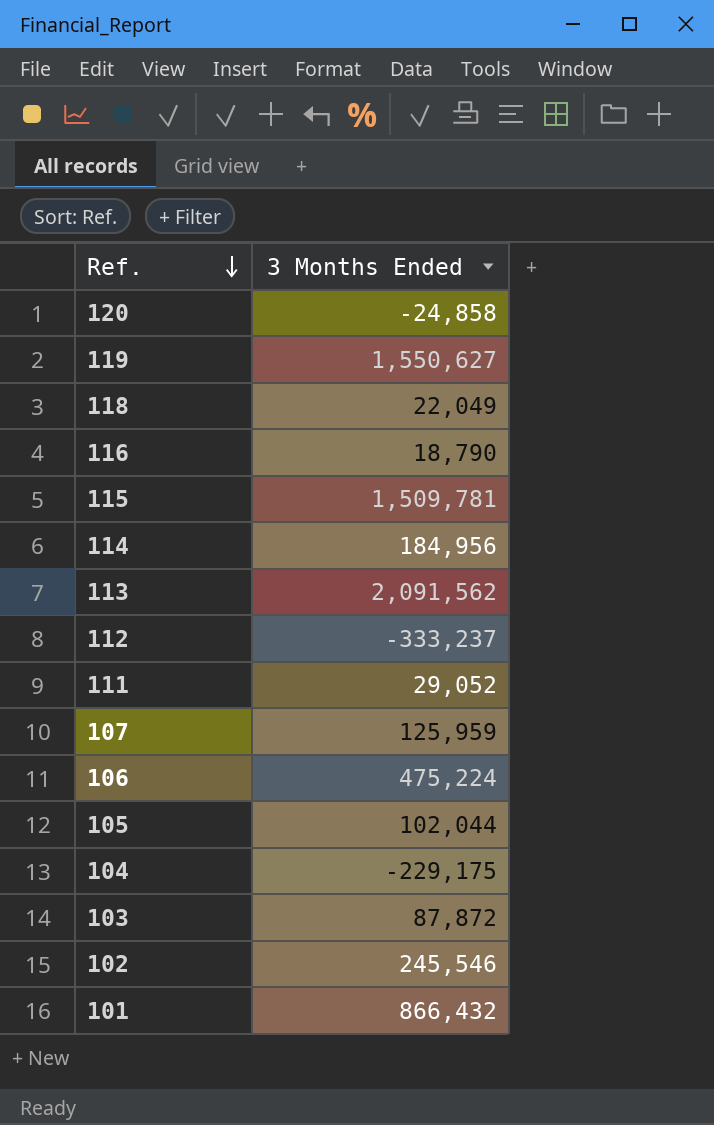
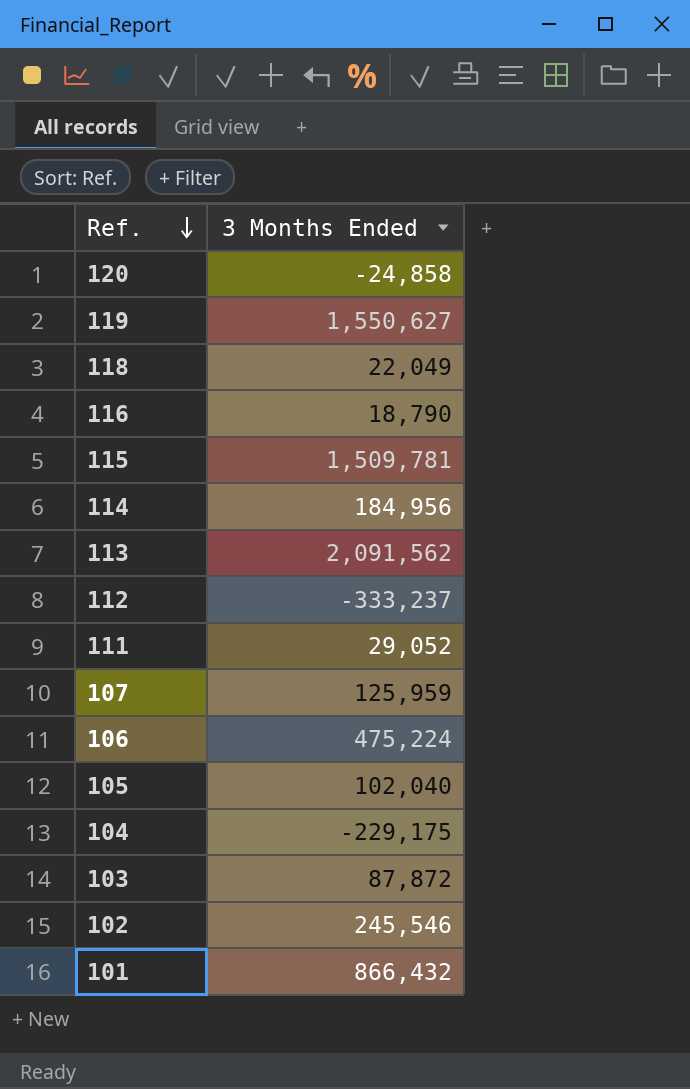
105 | 3 Months Ended: 102,044 -> 102,040

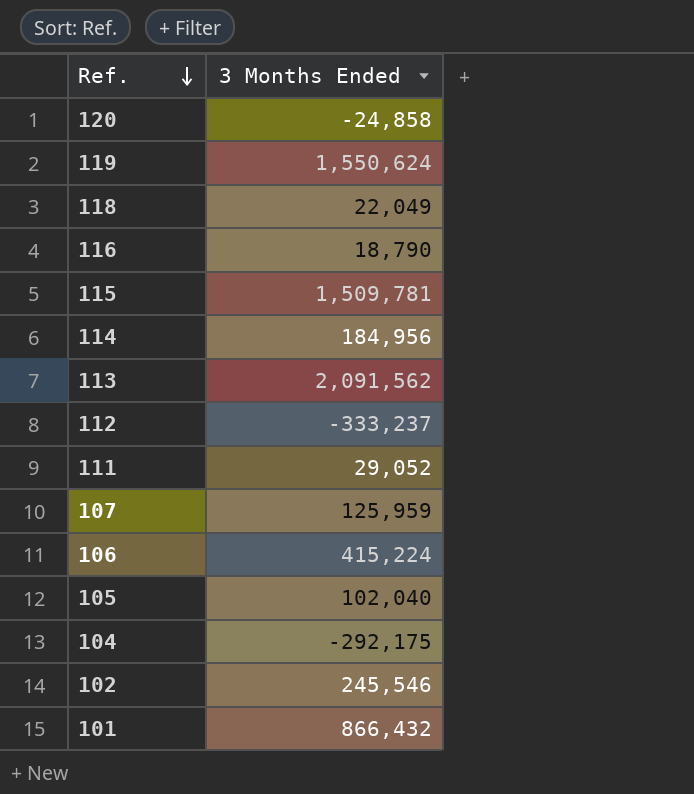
row 103: 87,872 -> none
119 | 3 Months Ended: 1,550,627 -> 1,550,624
106 | 3 Months Ended: 475,224 -> 415,224
104 | 3 Months Ended: -229,175 -> -292,175

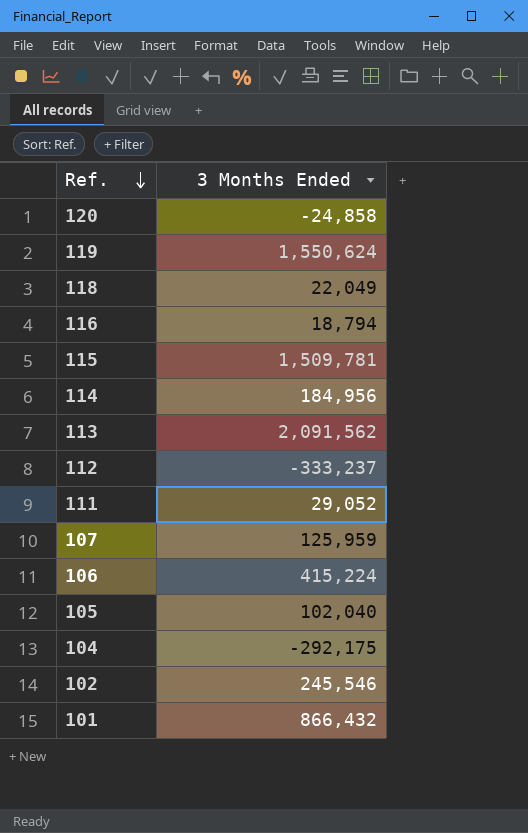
116 | 3 Months Ended: 18,790 -> 18,794

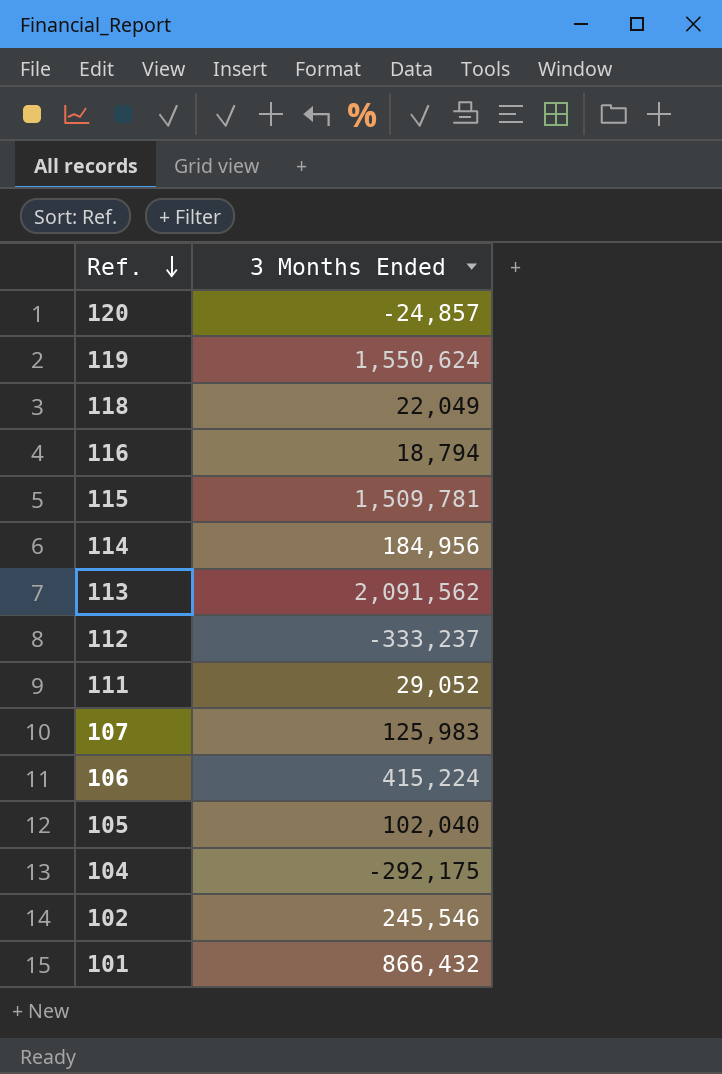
120 | 3 Months Ended: -24,858 -> -24,857
107 | 3 Months Ended: 125,959 -> 125,983

